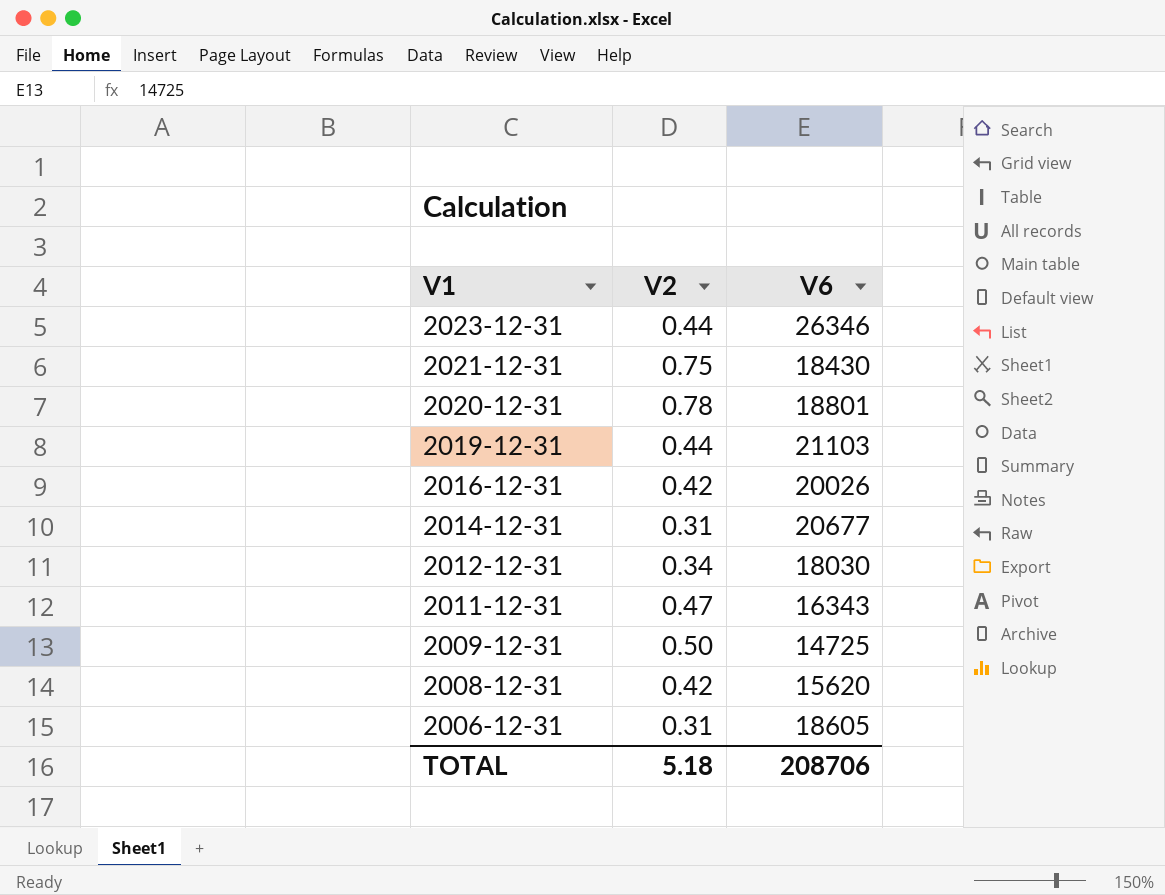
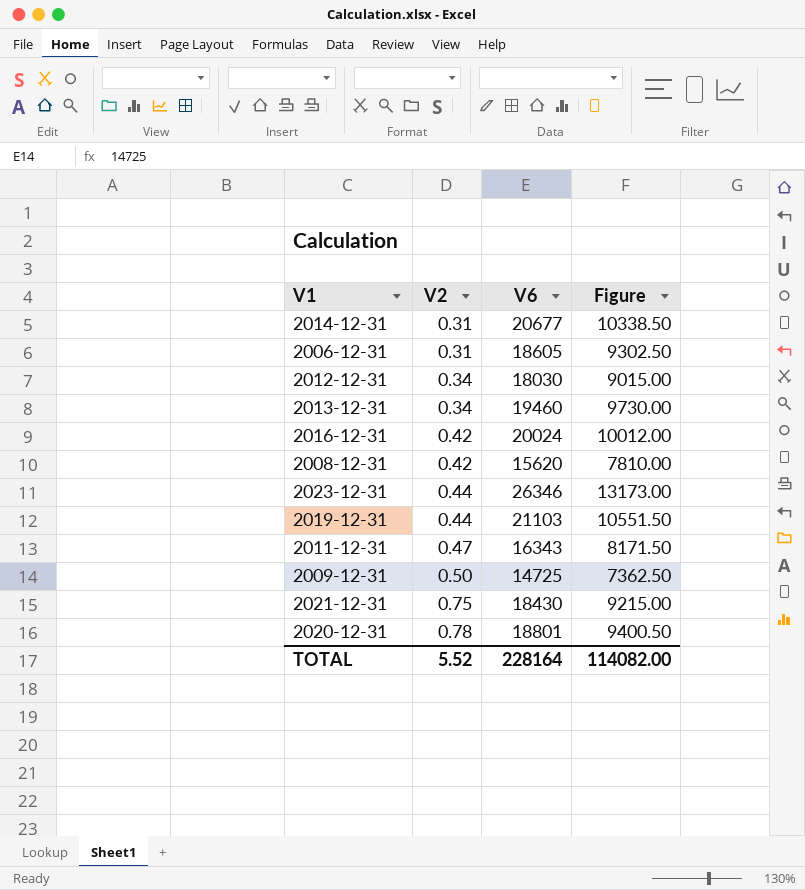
row order: V1 descending -> V2 ascending
column Figure | formula: none -> [V6] * 0.5
row 2013-12-31: none -> 0.34 | 19460 | 9730.00
2016-12-31 | V6: 20026 -> 20024
TOTAL | V2: 5.18 -> 5.52
TOTAL | V6: 208706 -> 228164

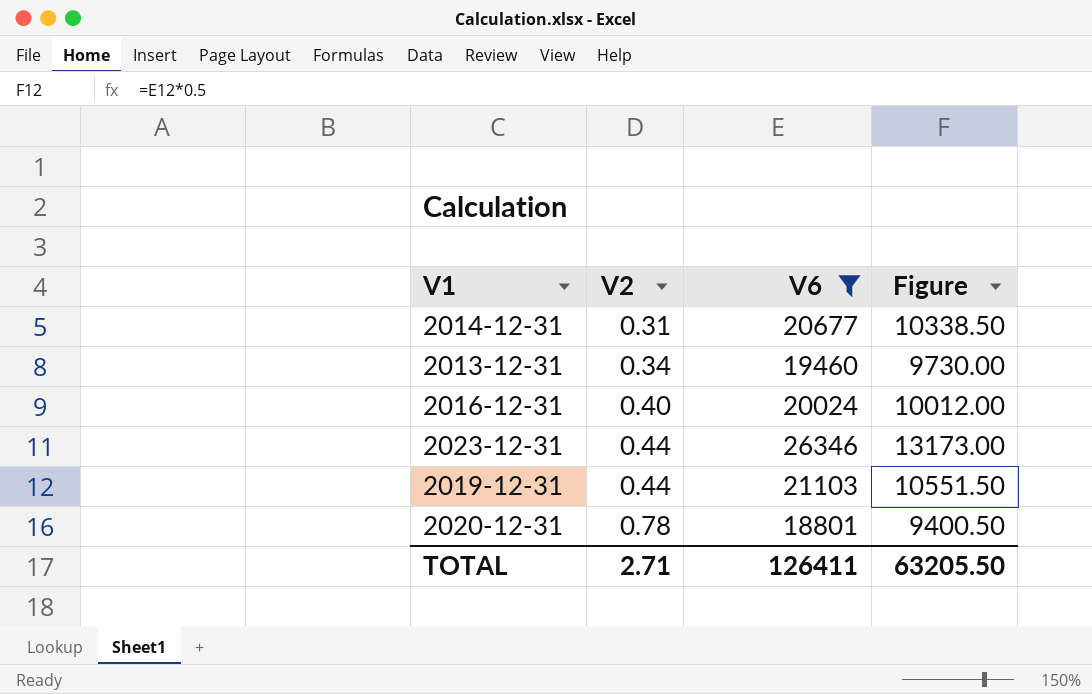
filter: none -> V6 >= 18801
2016-12-31 | V2: 0.42 -> 0.40
TOTAL | V2: 5.52 -> 2.71
TOTAL | V6: 228164 -> 126411
TOTAL | Figure: 114082.00 -> 63205.50

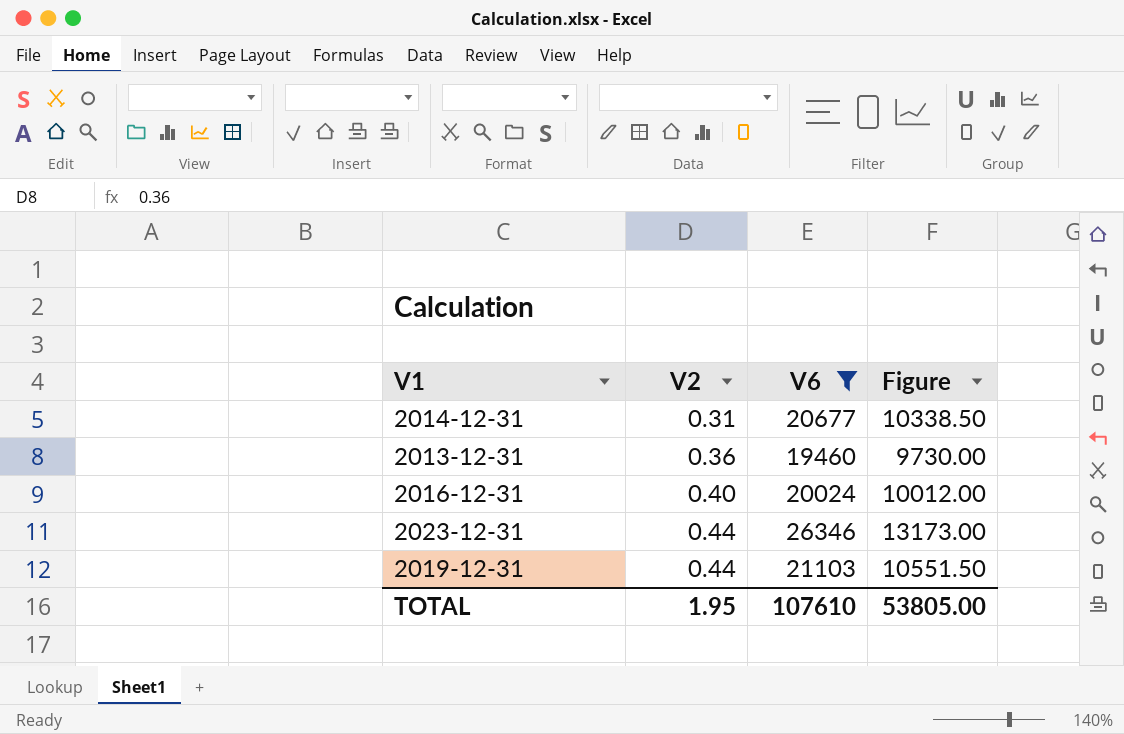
row 2020-12-31: 0.78 | 18801 | 9400.50 -> none
2013-12-31 | V2: 0.34 -> 0.36
TOTAL | V2: 2.71 -> 1.95
TOTAL | V6: 126411 -> 107610
TOTAL | Figure: 63205.50 -> 53805.00

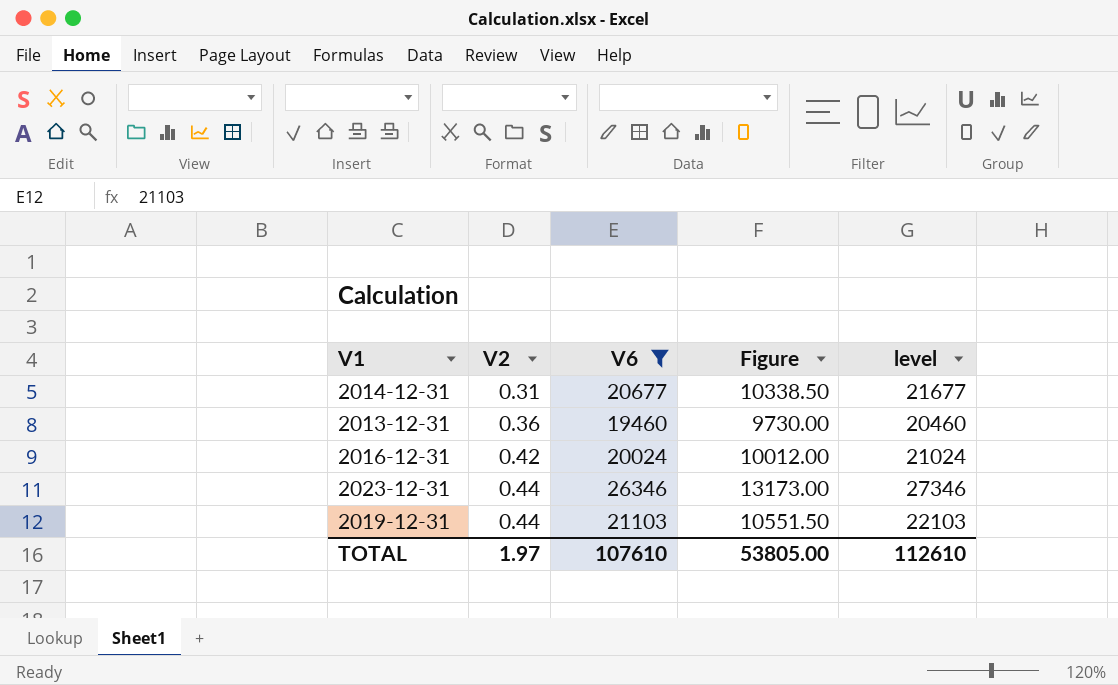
column level | formula: none -> [V6] + 1000
2016-12-31 | V2: 0.40 -> 0.42
TOTAL | V2: 1.95 -> 1.97

